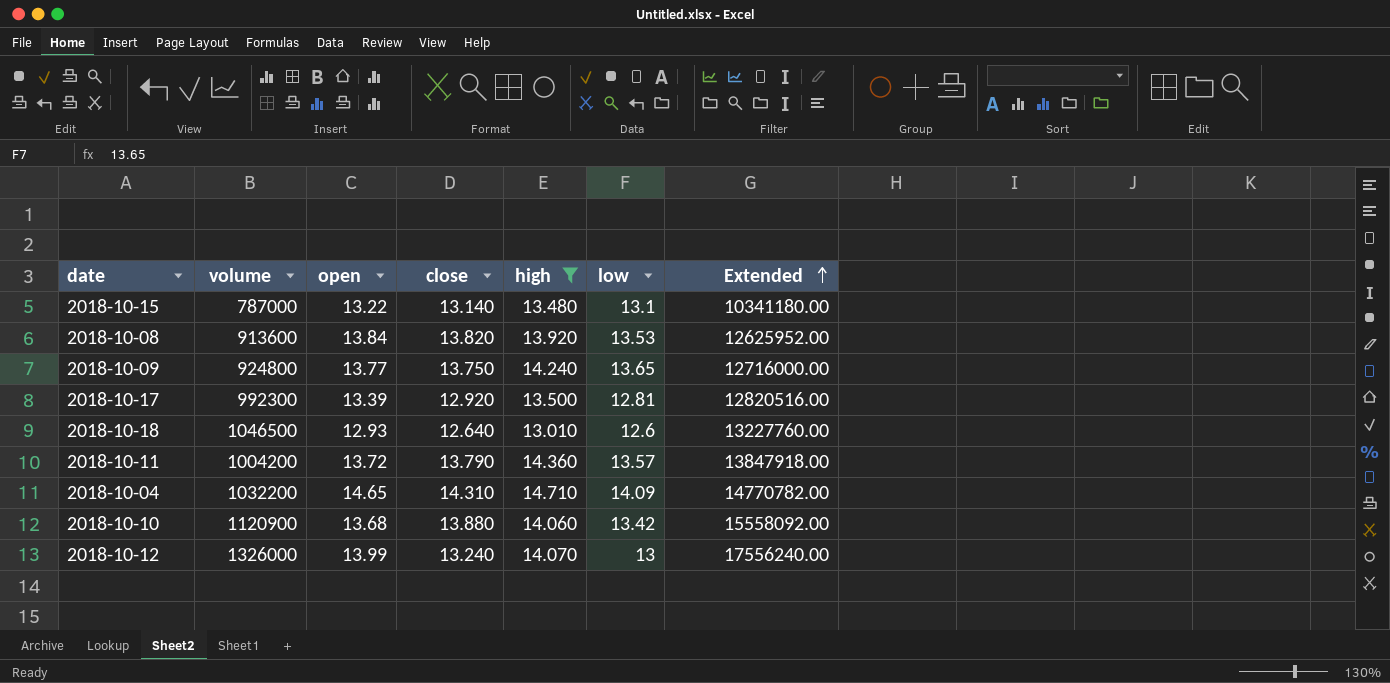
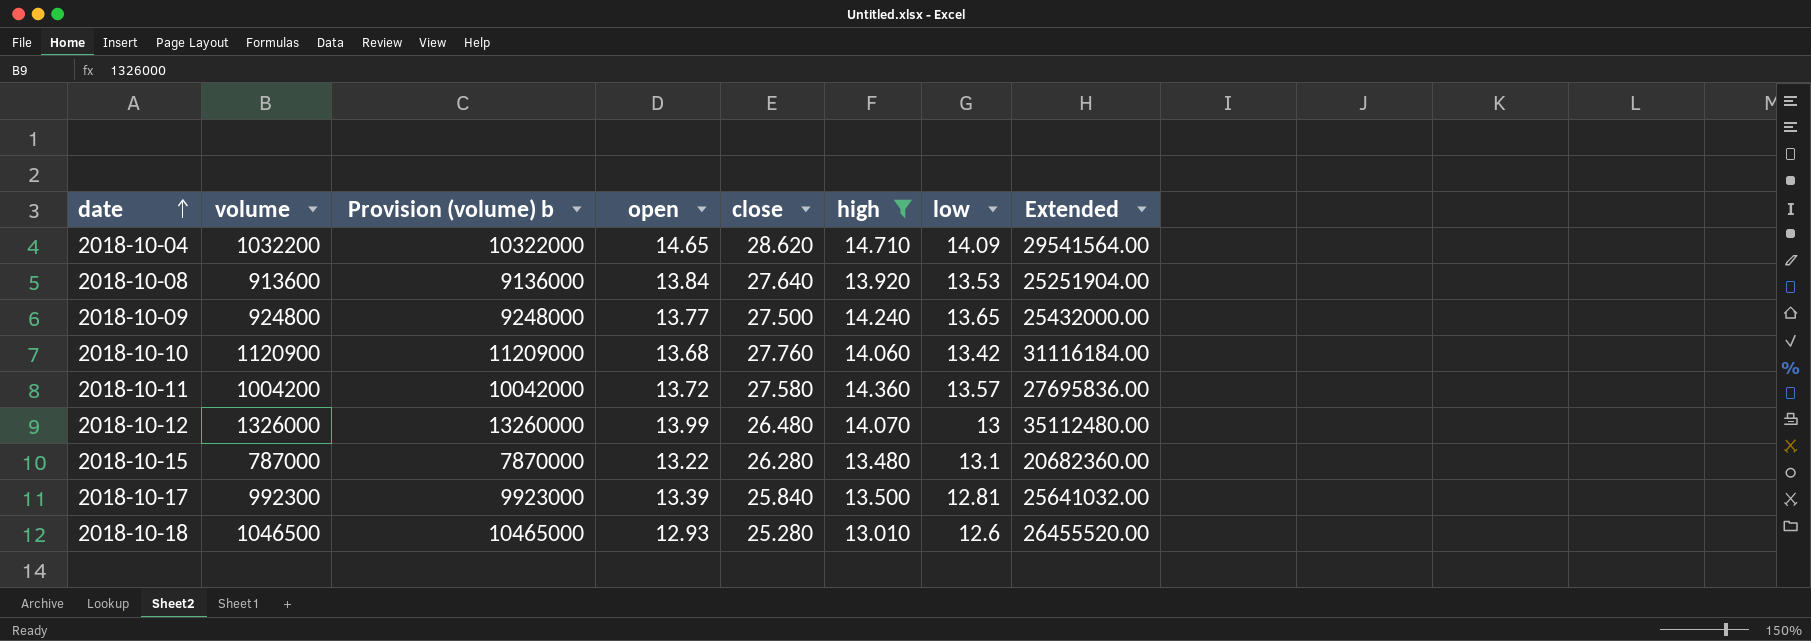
row order: Extended ascending -> date ascending
column Provision (volume) b | formula: none -> [volume] * 10
2018-10-04 | close: 14.310 -> 28.620
2018-10-04 | Extended: 14770782.00 -> 29541564.00
2018-10-08 | close: 13.820 -> 27.640
2018-10-08 | Extended: 12625952.00 -> 25251904.00
2018-10-09 | close: 13.750 -> 27.500
2018-10-09 | Extended: 12716000.00 -> 25432000.00
2018-10-10 | close: 13.880 -> 27.760
2018-10-10 | Extended: 15558092.00 -> 31116184.00
2018-10-11 | close: 13.790 -> 27.580
2018-10-11 | Extended: 13847918.00 -> 27695836.00
2018-10-12 | close: 13.240 -> 26.480
2018-10-12 | Extended: 17556240.00 -> 35112480.00
2018-10-15 | close: 13.140 -> 26.280
2018-10-15 | Extended: 10341180.00 -> 20682360.00
2018-10-17 | close: 12.920 -> 25.840
2018-10-17 | Extended: 12820516.00 -> 25641032.00
2018-10-18 | close: 12.640 -> 25.280
2018-10-18 | Extended: 13227760.00 -> 26455520.00

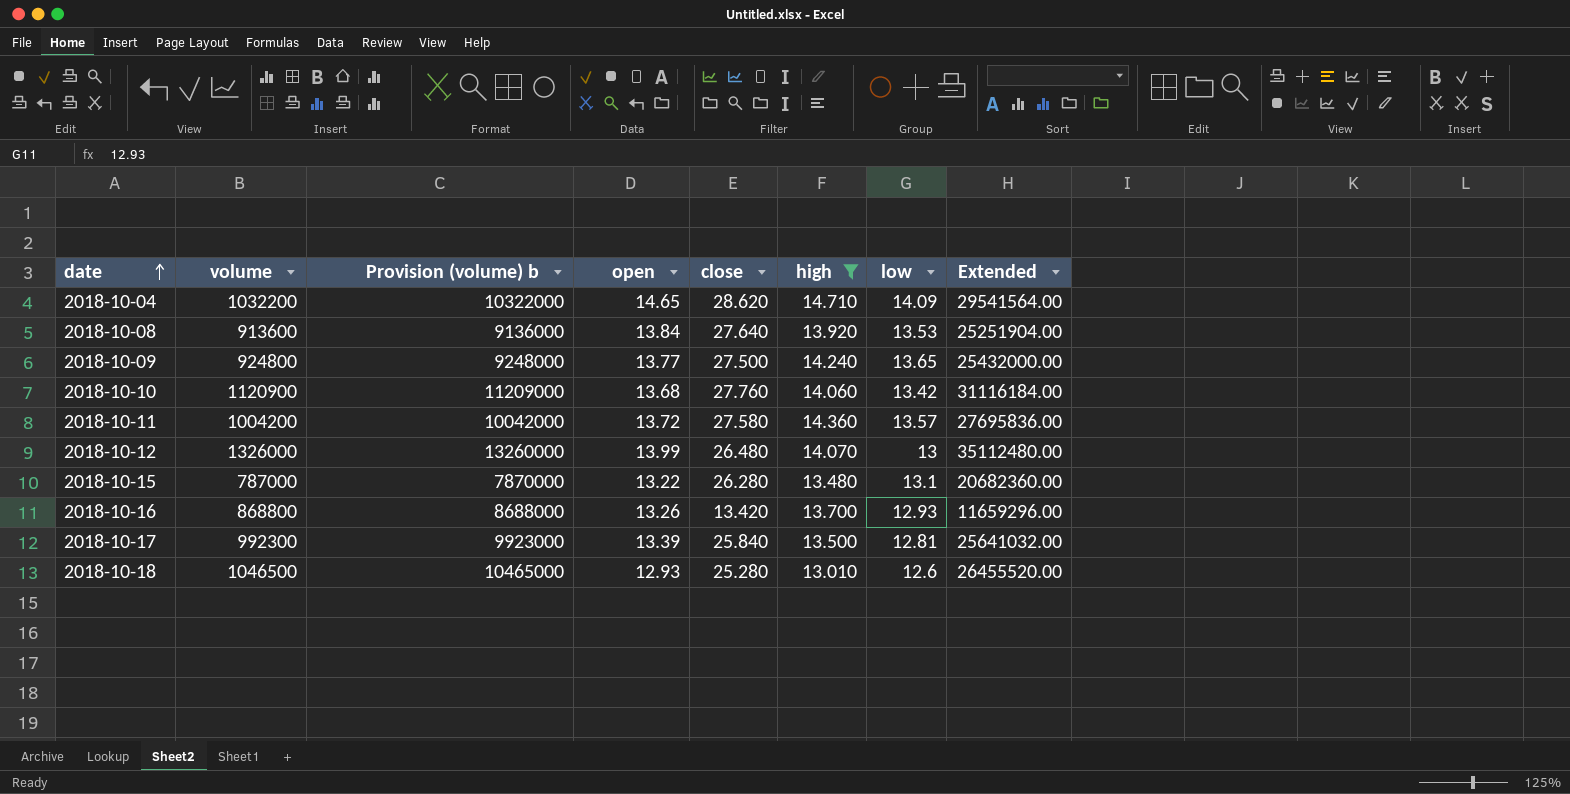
row 2018-10-16: none -> 868800 | 8688000 | 13.26 | 13.420 | 13.700 | 12.93 | 11659296.00

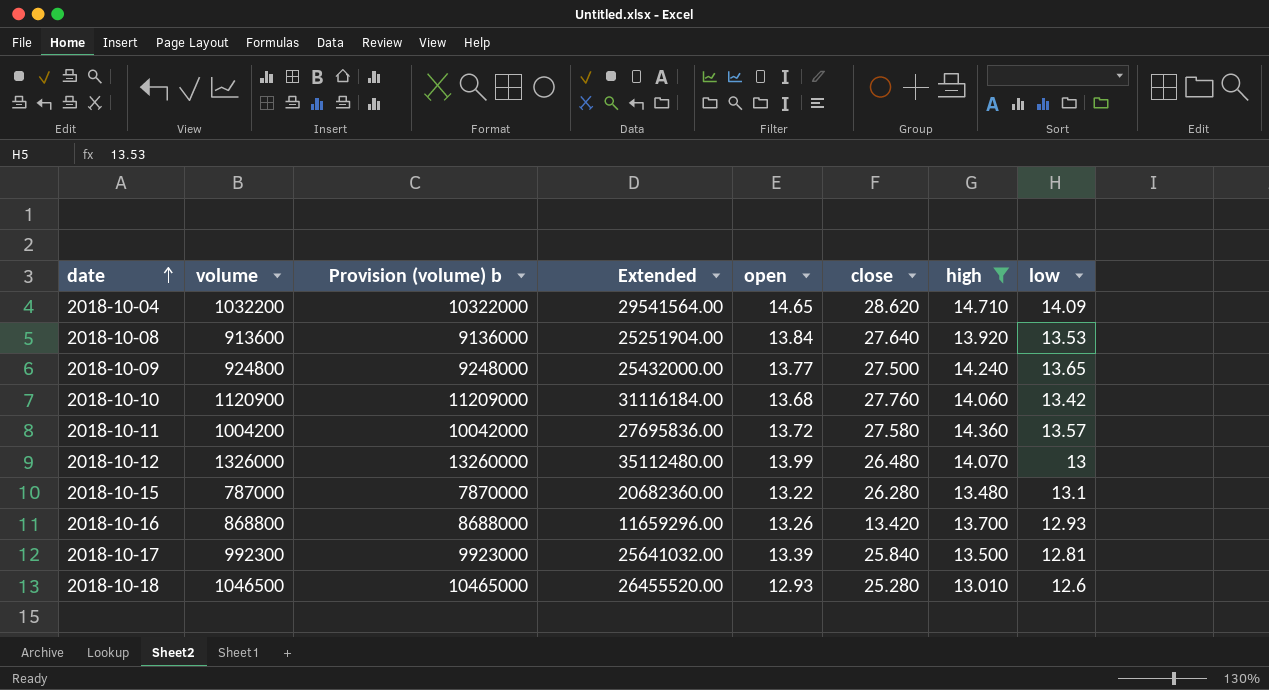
column Extended | position: 8 -> 4

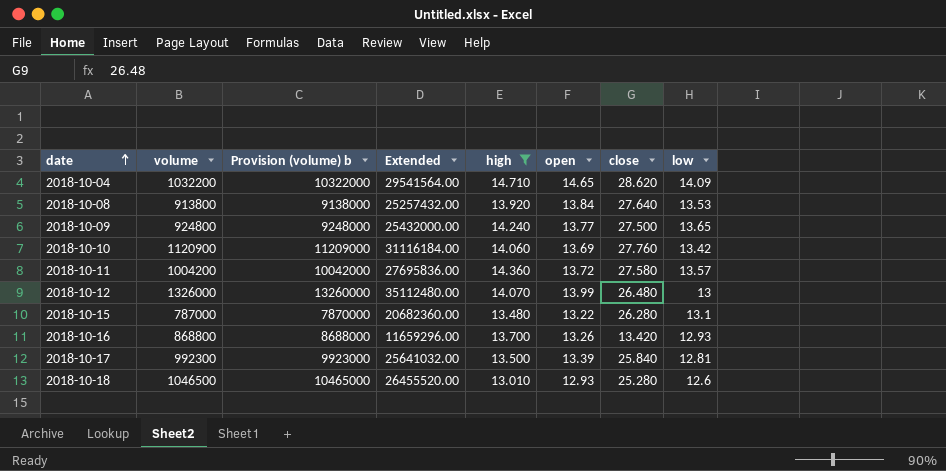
column high | position: 7 -> 5
2018-10-08 | volume: 913600 -> 913800
2018-10-08 | Provision (volume) b: 9136000 -> 9138000
2018-10-08 | Extended: 25251904.00 -> 25257432.00
2018-10-10 | open: 13.68 -> 13.69

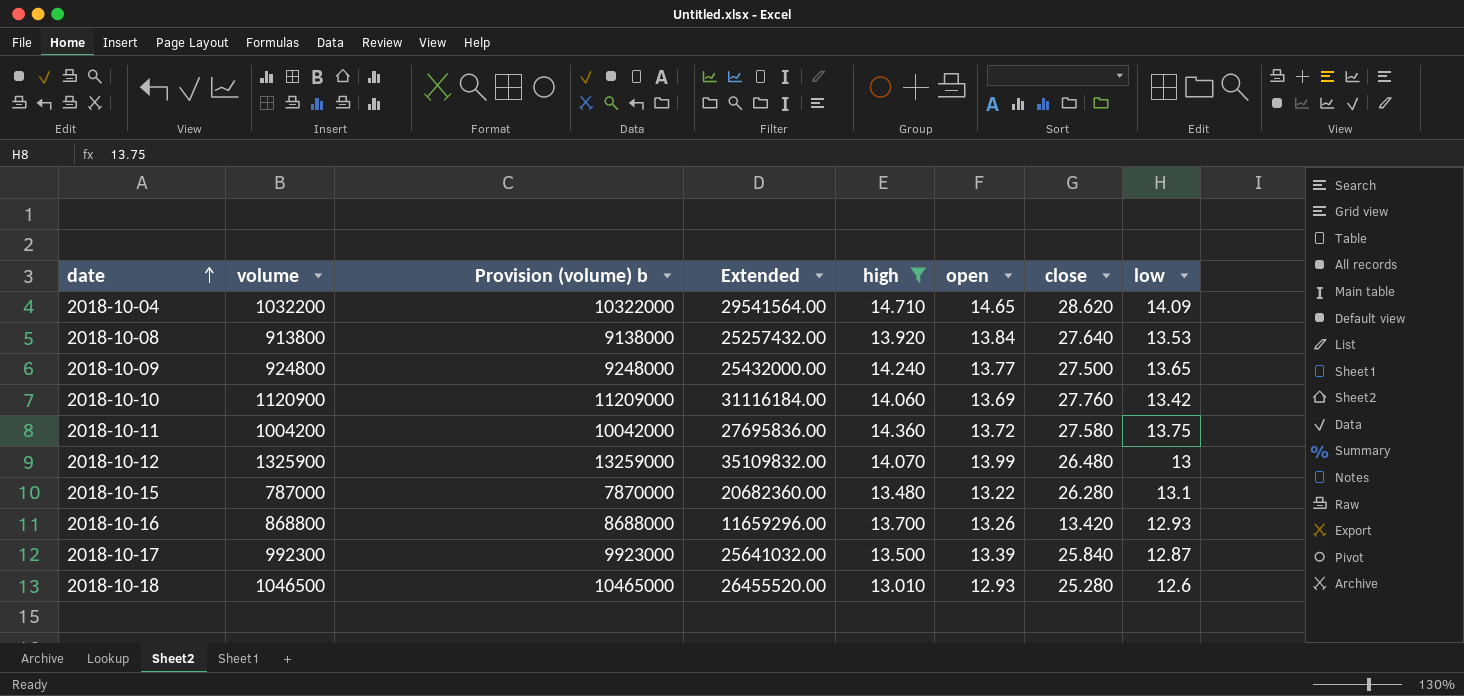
2018-10-11 | low: 13.57 -> 13.75
2018-10-12 | volume: 1326000 -> 1325900
2018-10-12 | Provision (volume) b: 13260000 -> 13259000
2018-10-12 | Extended: 35112480.00 -> 35109832.00
2018-10-17 | low: 12.81 -> 12.87

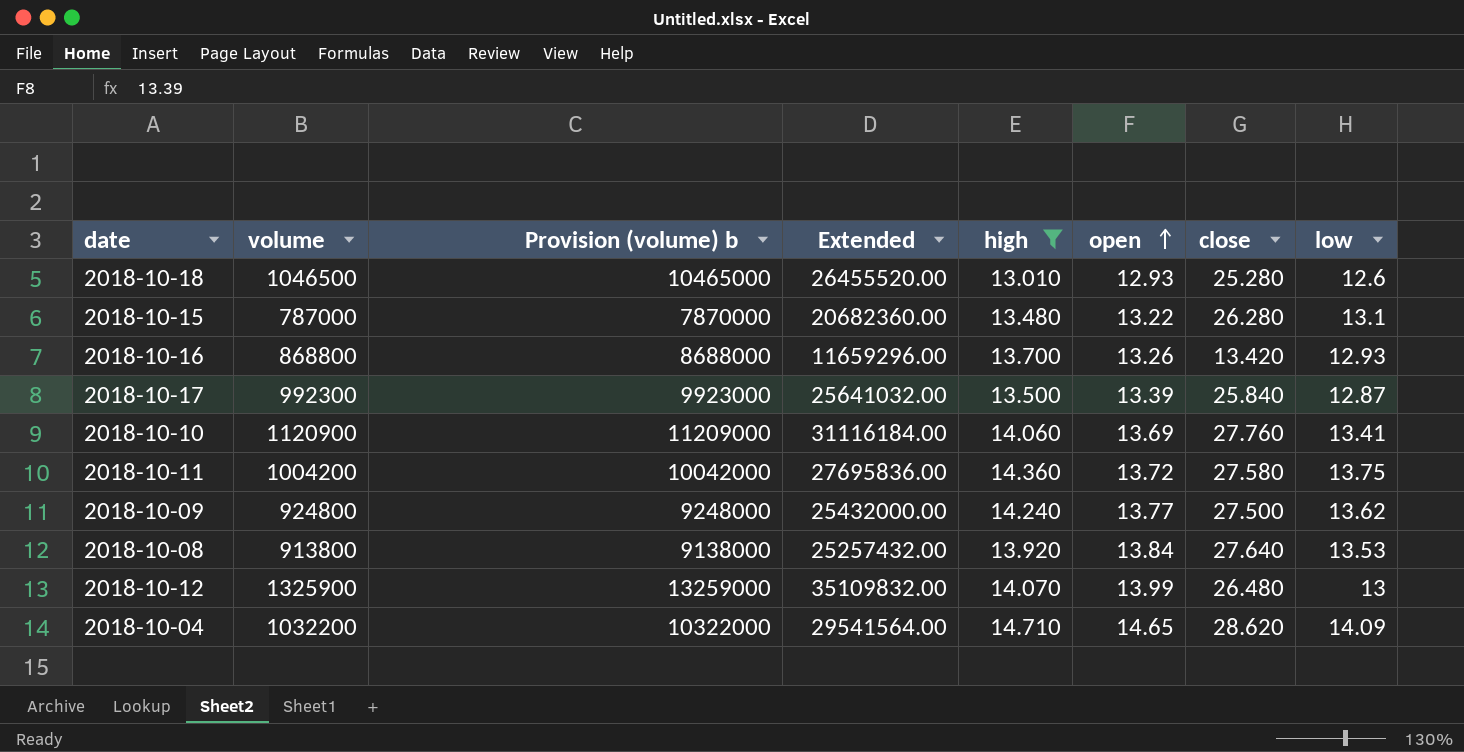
row order: date ascending -> open ascending
2018-10-10 | low: 13.42 -> 13.41
2018-10-09 | low: 13.65 -> 13.62

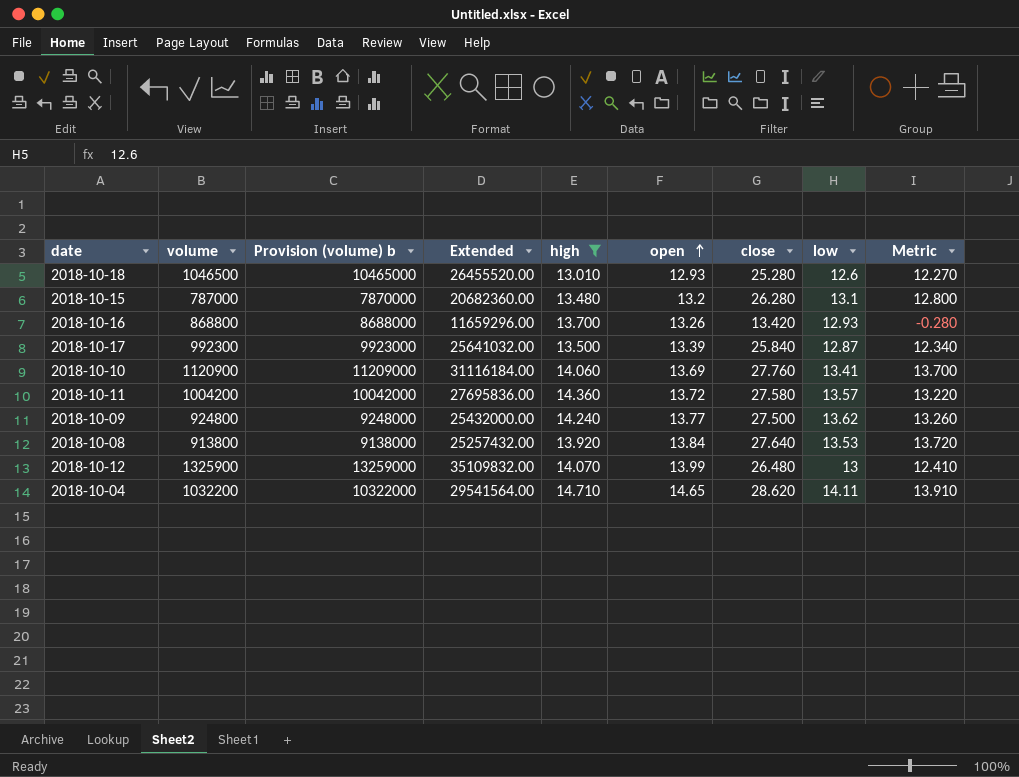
column Metric | formula: none -> [close] - [high]
2018-10-15 | open: 13.22 -> 13.2
2018-10-11 | low: 13.75 -> 13.57
2018-10-04 | low: 14.09 -> 14.11

